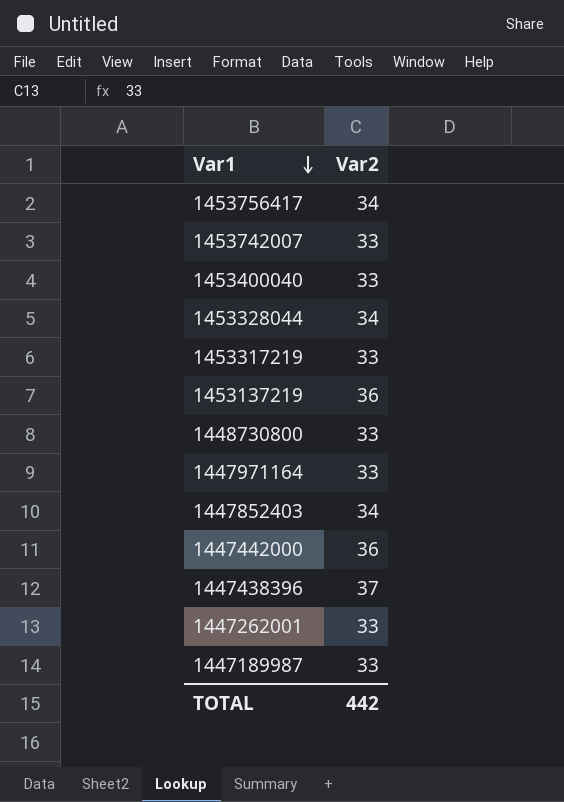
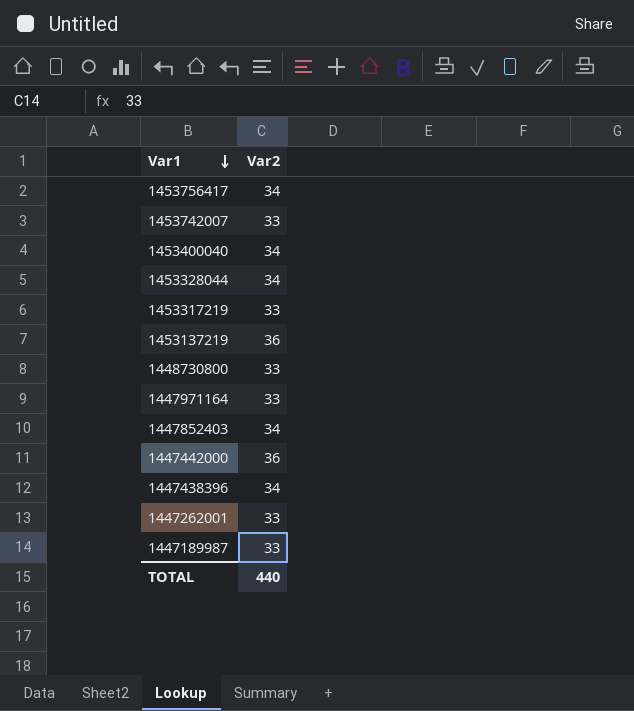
1453400040 | Var2: 33 -> 34
1447438396 | Var2: 37 -> 34
TOTAL | Var2: 442 -> 440

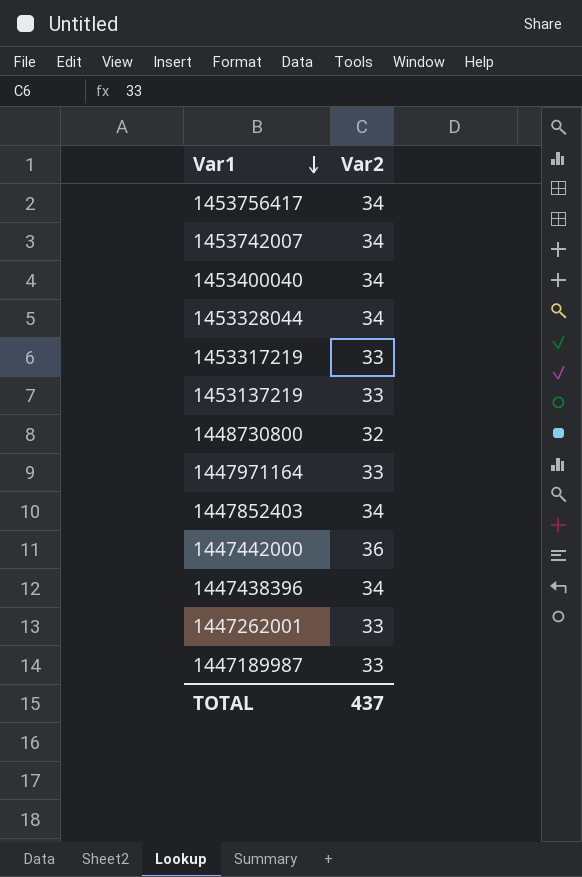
1453742007 | Var2: 33 -> 34
1453137219 | Var2: 36 -> 33
1448730800 | Var2: 33 -> 32
TOTAL | Var2: 440 -> 437

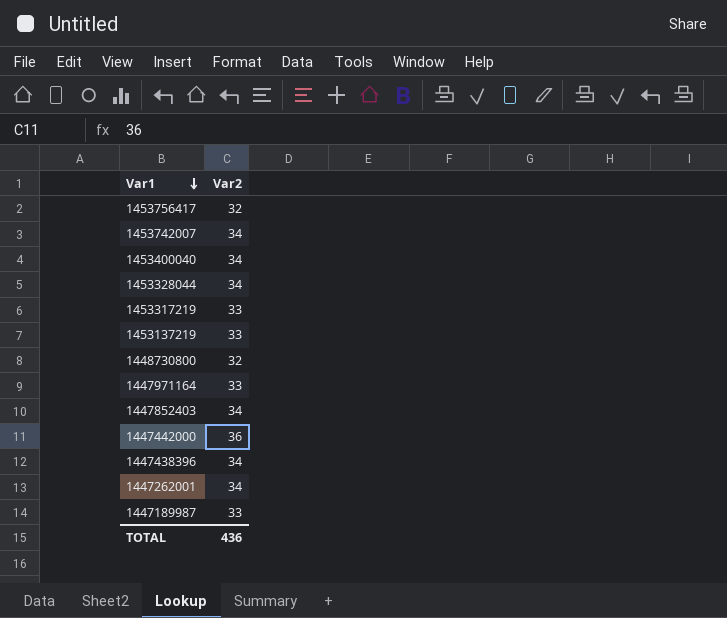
1453756417 | Var2: 34 -> 32
1447262001 | Var2: 33 -> 34
TOTAL | Var2: 437 -> 436

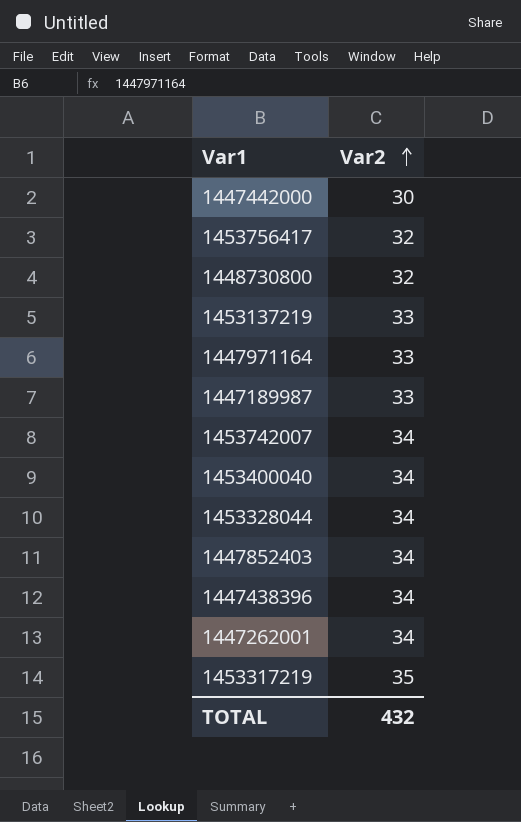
row order: Var1 descending -> Var2 ascending
1447442000 | Var2: 36 -> 30
1453317219 | Var2: 33 -> 35
TOTAL | Var2: 436 -> 432

